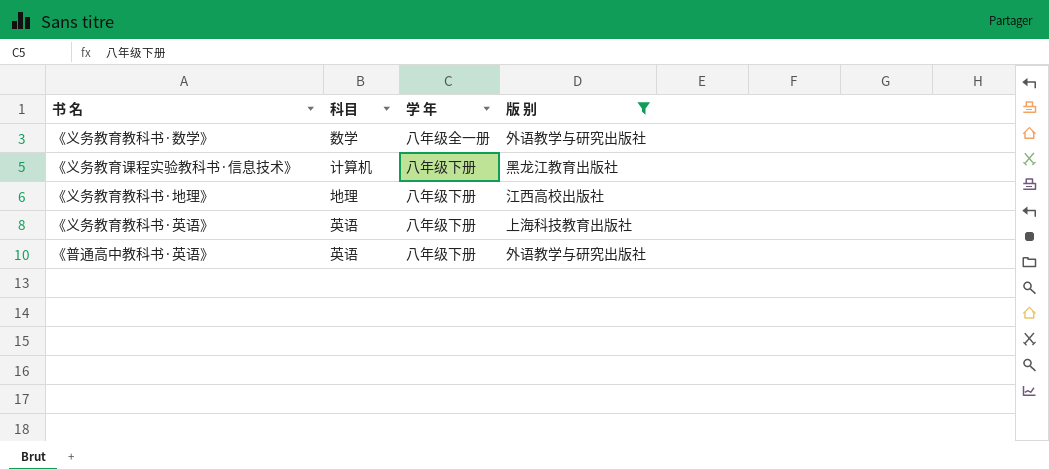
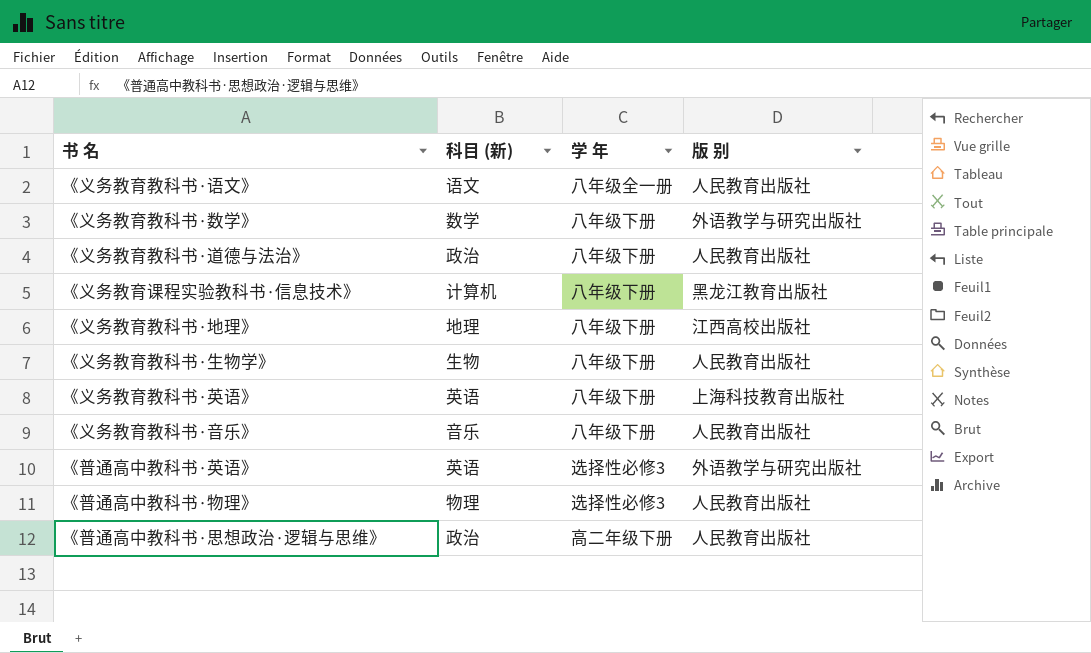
filter: 版 别 != 人民教育出版社 -> none
column name: 科目 -> 科目 (新)
《义务教育教科书·数学》 | 学 年: 八年级全一册 -> 八年级下册
《普通高中教科书·英语》 | 学 年: 八年级下册 -> 选择性必修3

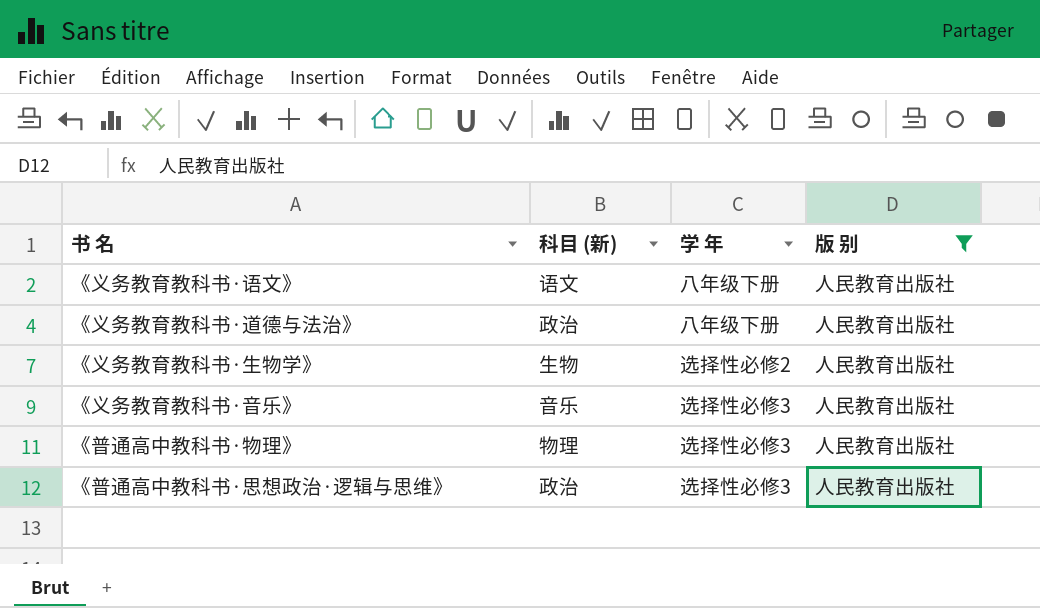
filter: none -> 版 别 = 人民教育出版社
《义务教育教科书·语文》 | 学 年: 八年级全一册 -> 八年级下册
《义务教育教科书·生物学》 | 学 年: 八年级下册 -> 选择性必修2
《义务教育教科书·音乐》 | 学 年: 八年级下册 -> 选择性必修3
《普通高中教科书·思想政治·逻辑与思维》 | 学 年: 高二年级下册 -> 选择性必修3

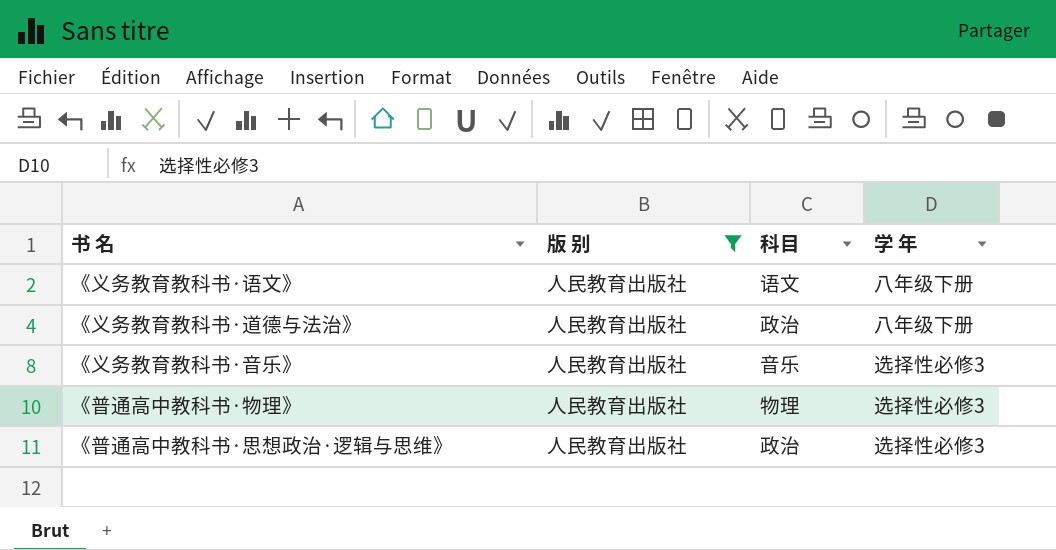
column 版 别 | position: 4 -> 2
column name: 科目 (新) -> 科目
row 《义务教育教科书·生物学》: 生物 | 选择性必修2 | 人民教育出版社 -> none

